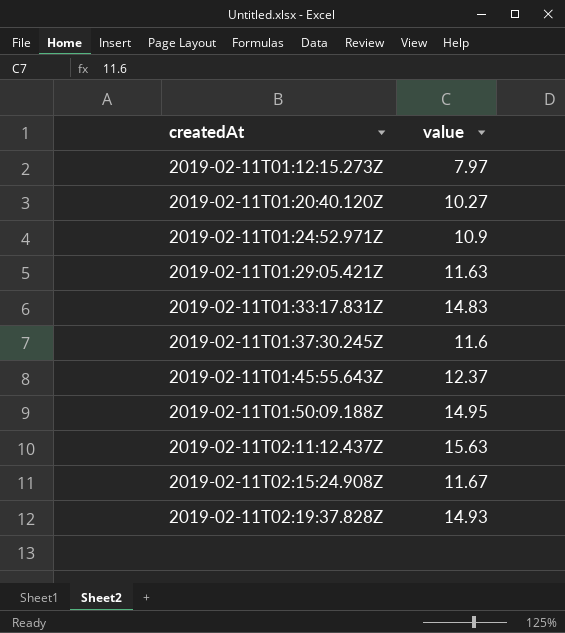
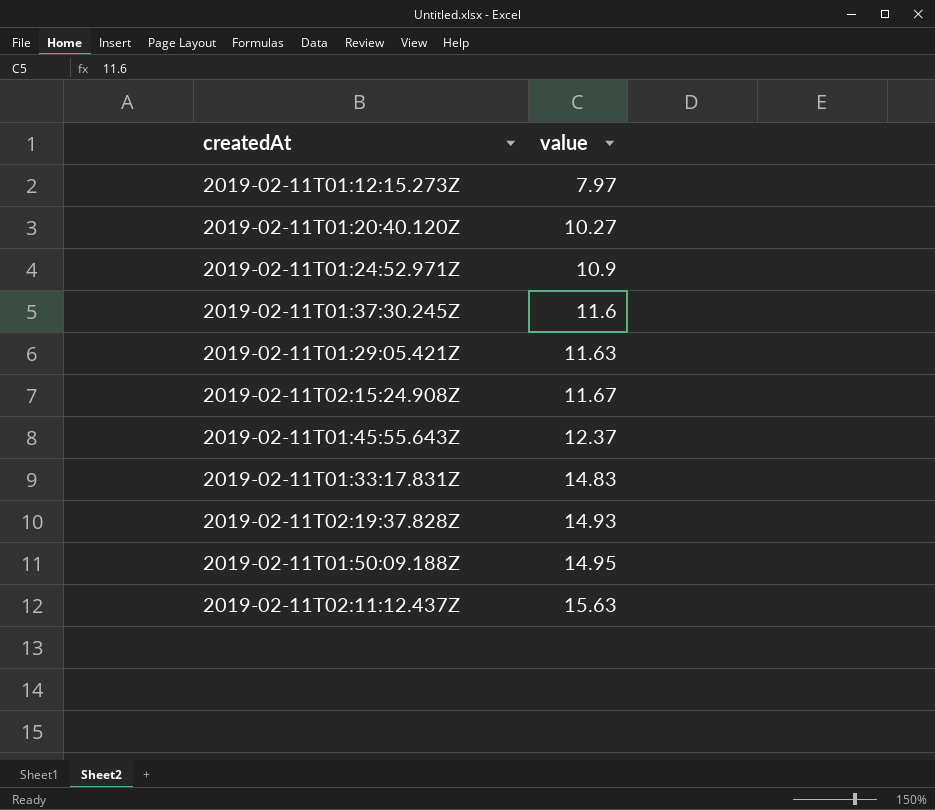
row order: createdAt ascending -> value ascending

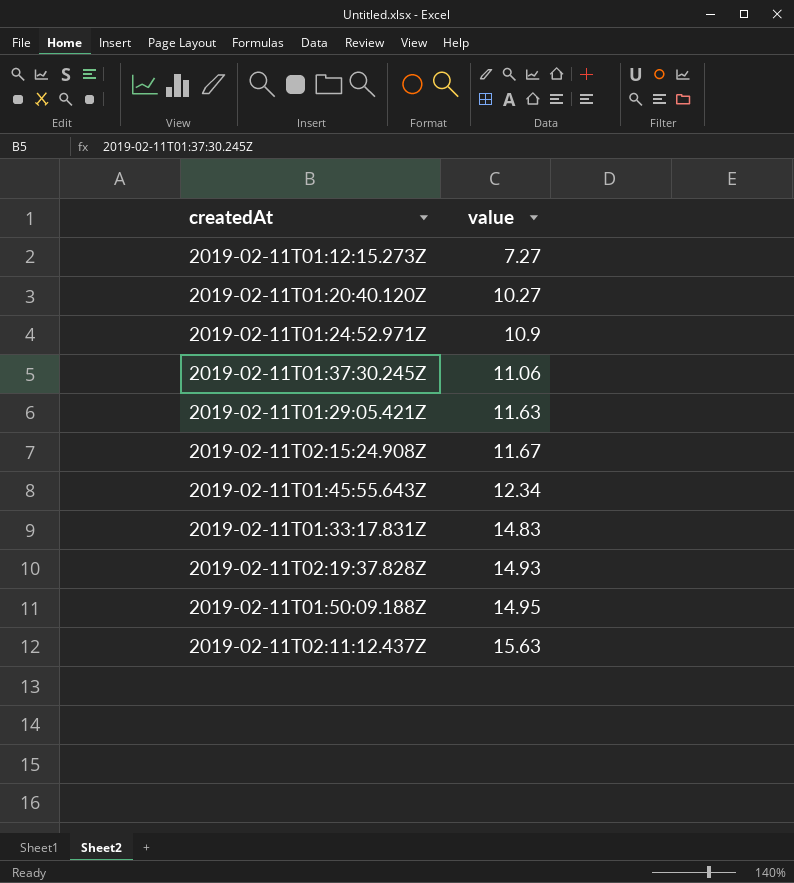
2019-02-11T01:12:15.273Z | value: 7.97 -> 7.27
2019-02-11T01:37:30.245Z | value: 11.6 -> 11.06
2019-02-11T01:45:55.643Z | value: 12.37 -> 12.34

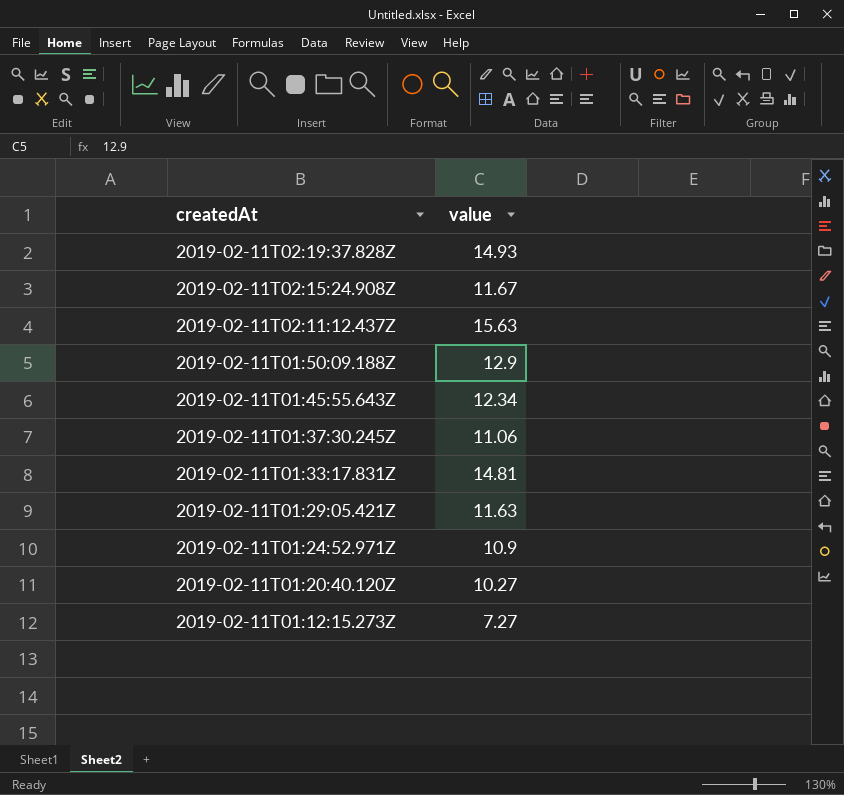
row order: value ascending -> createdAt descending
2019-02-11T01:50:09.188Z | value: 14.95 -> 12.9
2019-02-11T01:33:17.831Z | value: 14.83 -> 14.81

